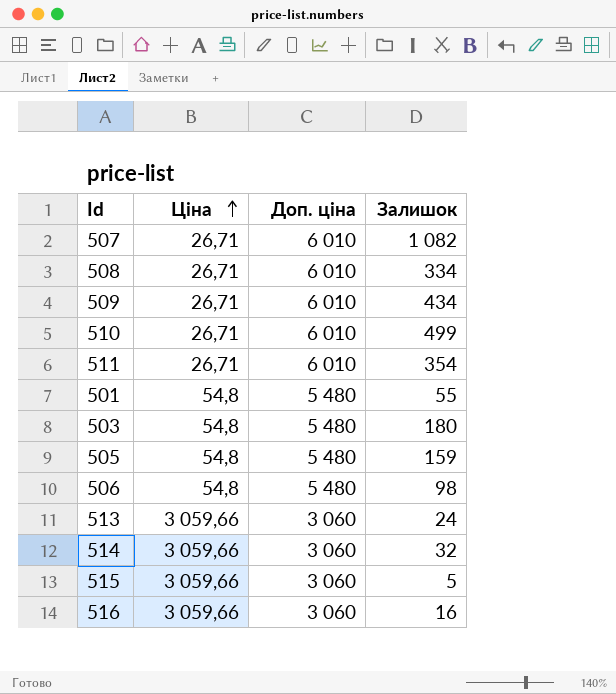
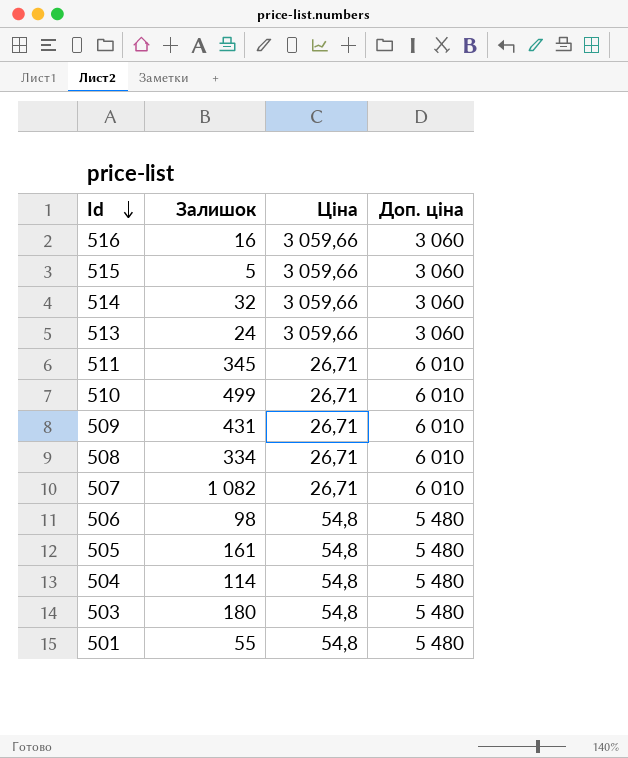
row order: Ціна ascending -> Id descending
column Залишок | position: 4 -> 2
511 | Залишок: 354 -> 345
509 | Залишок: 434 -> 431
505 | Залишок: 159 -> 161
row 504: none -> 114 | 54,8 | 5 480

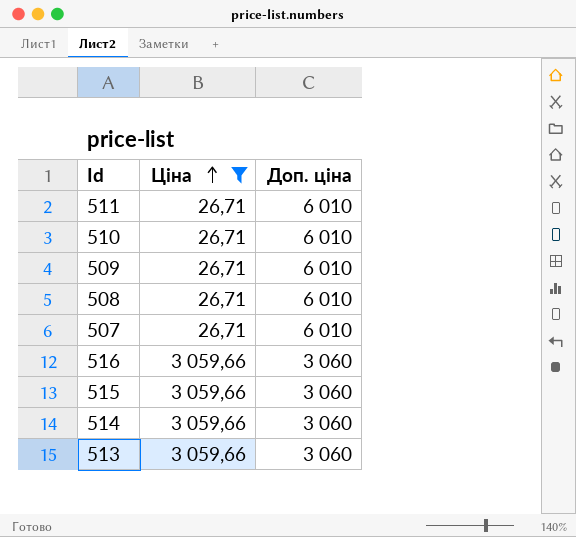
filter: none -> Ціна != 54,8
row order: Id descending -> Ціна ascending
column Залишок | position: 2 -> none

